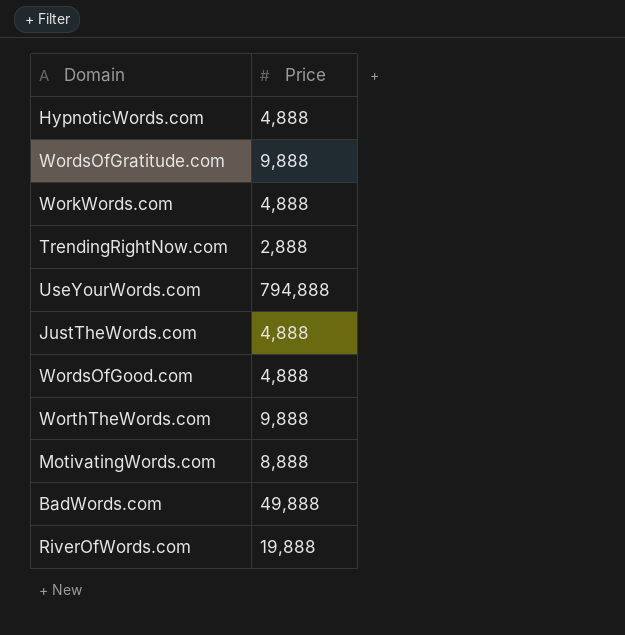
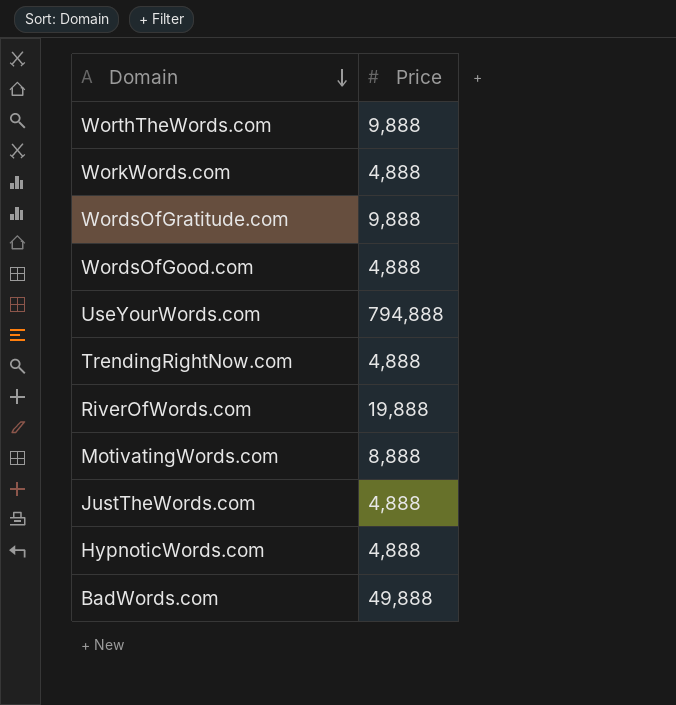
row order: none -> Domain descending
TrendingRightNow.com | Price: 2,888 -> 4,888

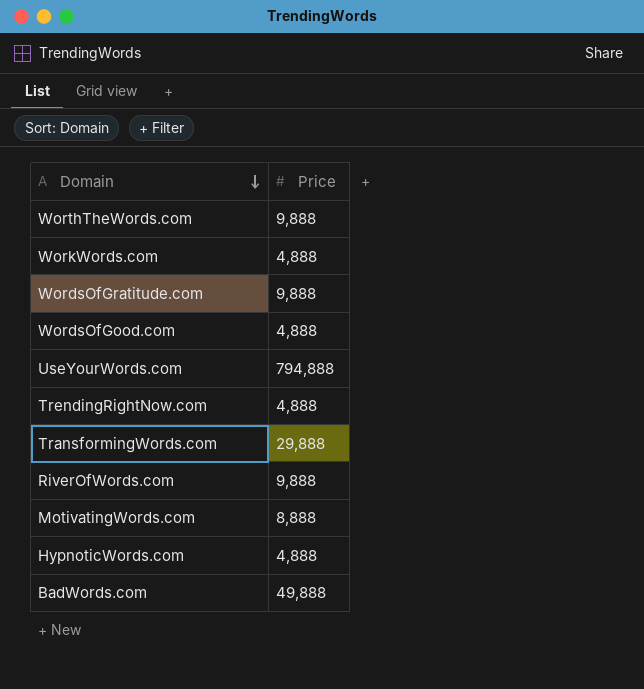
row JustTheWords.com: 4,888 -> none
row TransformingWords.com: none -> 29,888
RiverOfWords.com | Price: 19,888 -> 9,888

